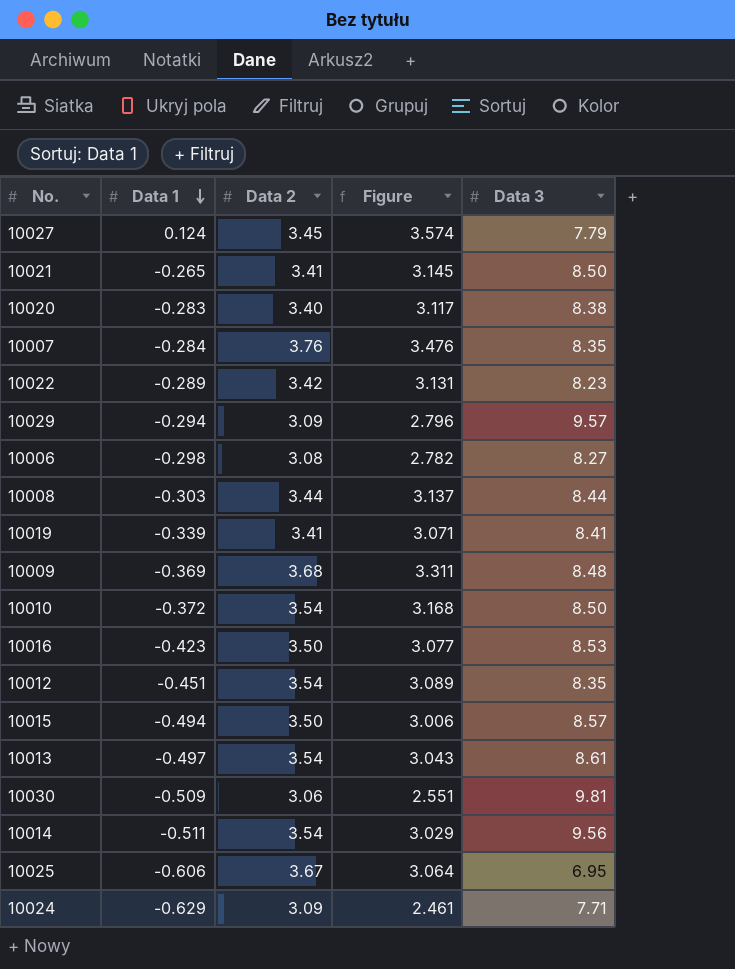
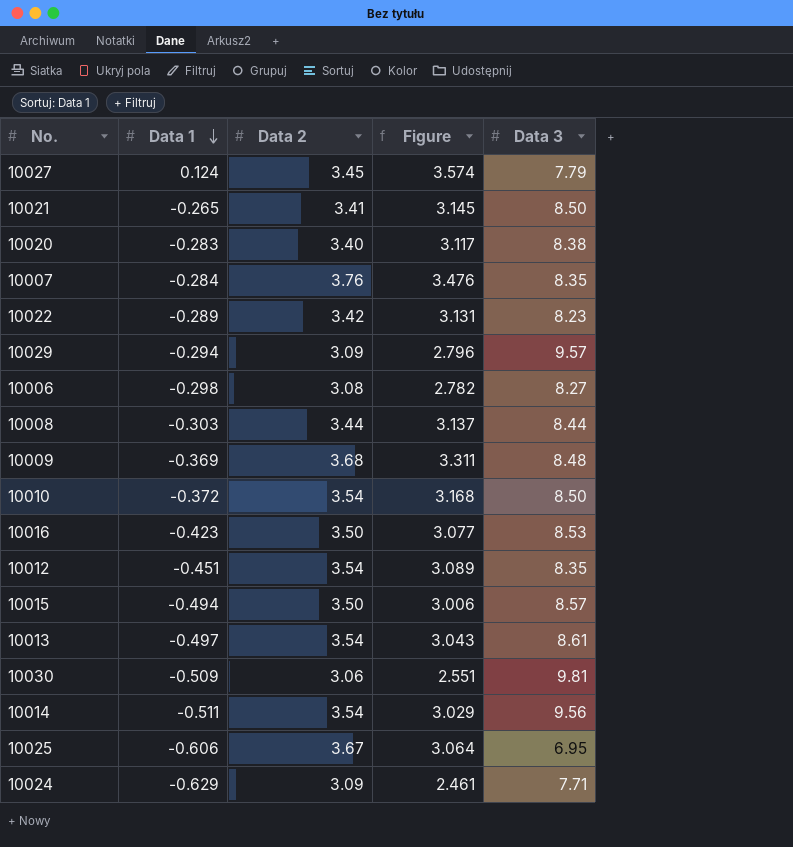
row 10019: -0.339 | 3.41 | 3.071 | 8.41 -> none

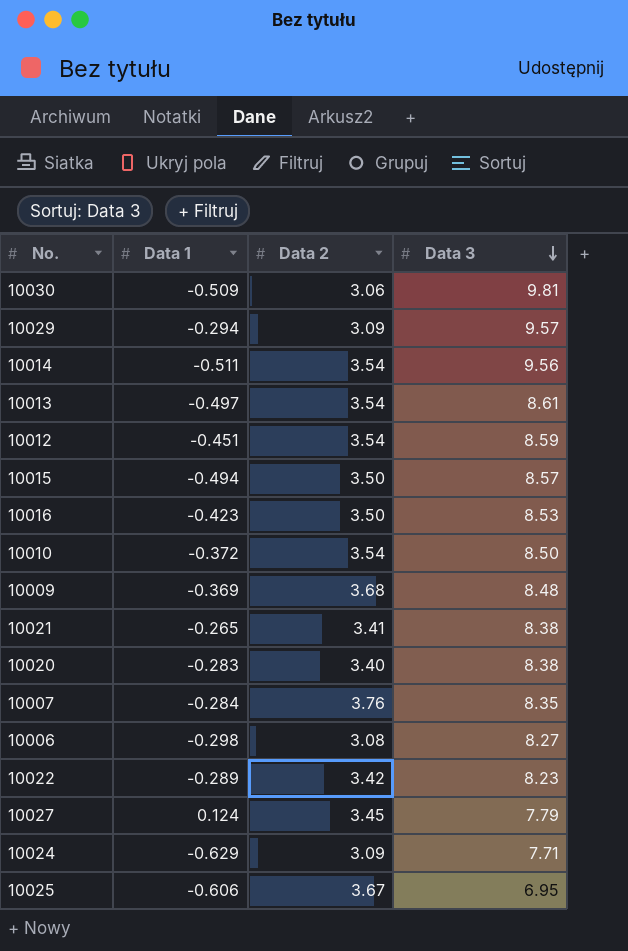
row order: Data 1 descending -> Data 3 descending
column Figure | formula: [Data 1] + [Data 2] -> none
row 10008: -0.303 | 3.44 | 3.137 | 8.44 -> none
10012 | Data 3: 8.35 -> 8.59
10021 | Data 3: 8.50 -> 8.38

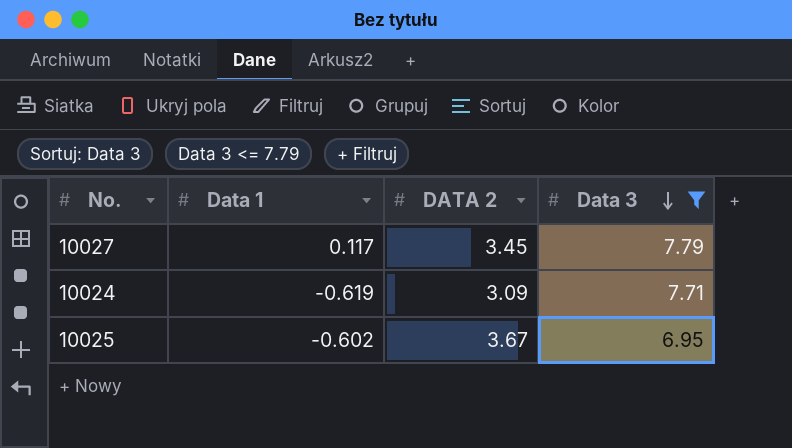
filter: none -> Data 3 <= 7.79
column name: Data 2 -> DATA 2
10027 | Data 1: 0.124 -> 0.117
10024 | Data 1: -0.629 -> -0.619
10025 | Data 1: -0.606 -> -0.602

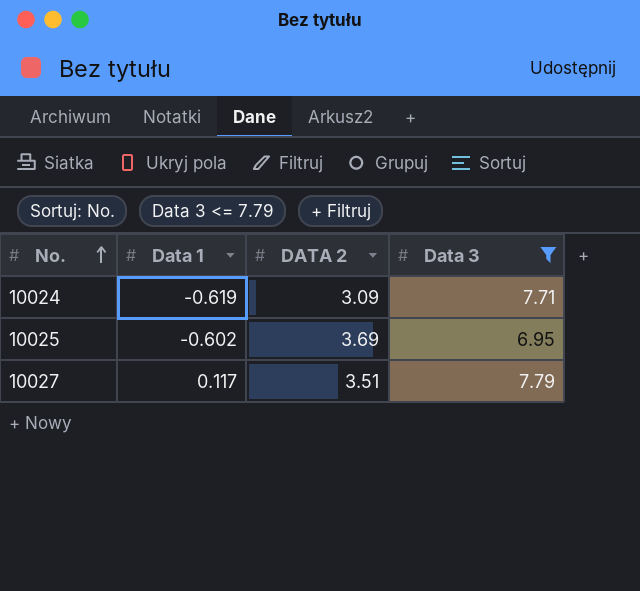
row order: Data 3 descending -> No. ascending
10025 | DATA 2: 3.67 -> 3.69
10027 | DATA 2: 3.45 -> 3.51

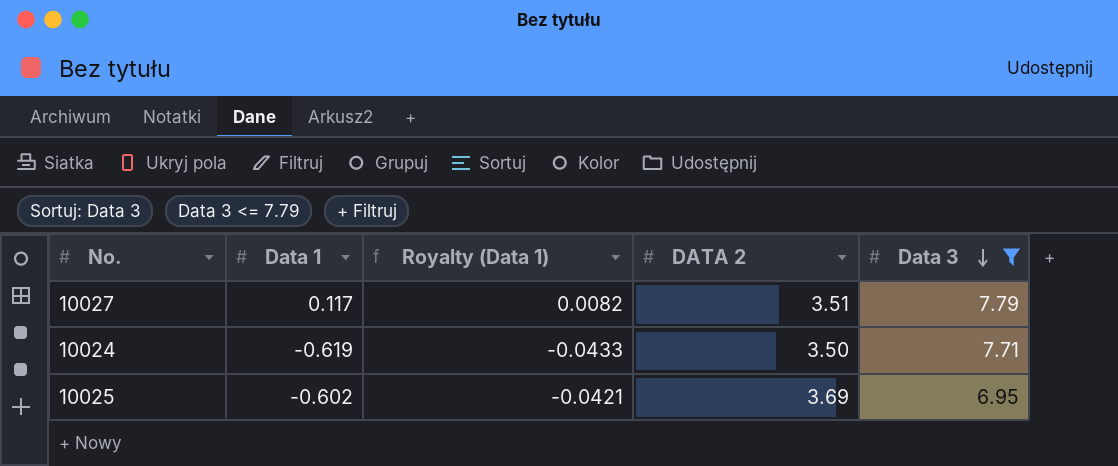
row order: No. ascending -> Data 3 descending
column Royalty (Data 1) | formula: none -> [Data 1] * 0.07
10024 | DATA 2: 3.09 -> 3.50

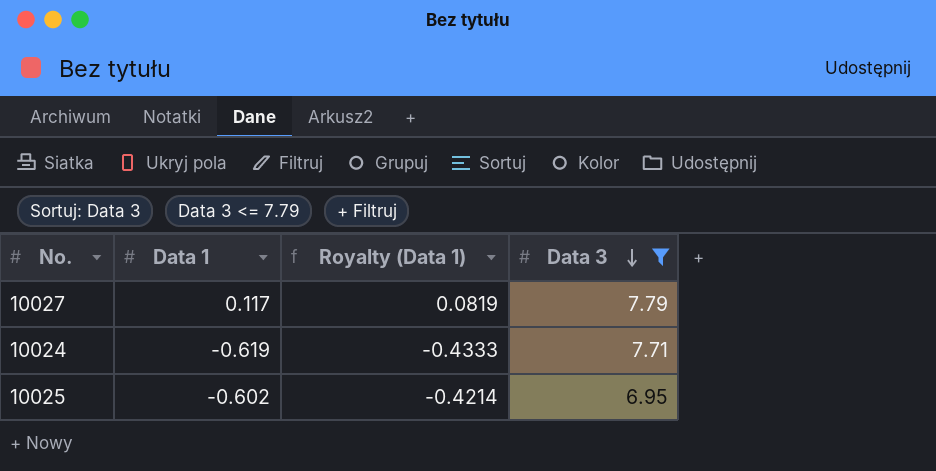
column DATA 2 | position: 4 -> none
column Royalty (Data 1) | formula: [Data 1] * 0.07 -> [Data 1] * 0.7

